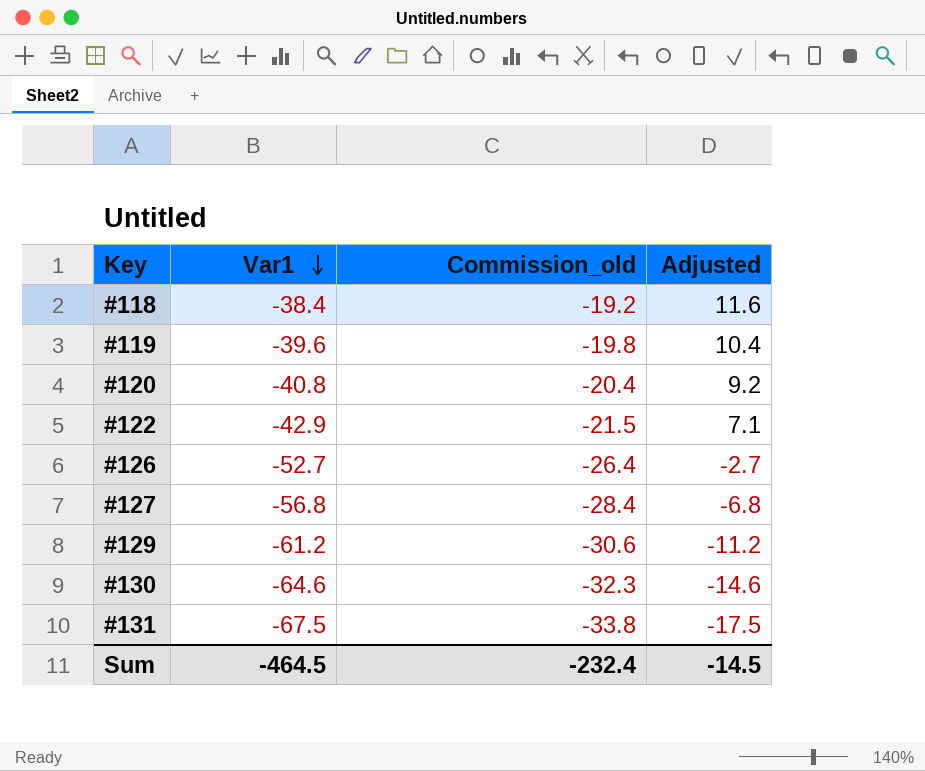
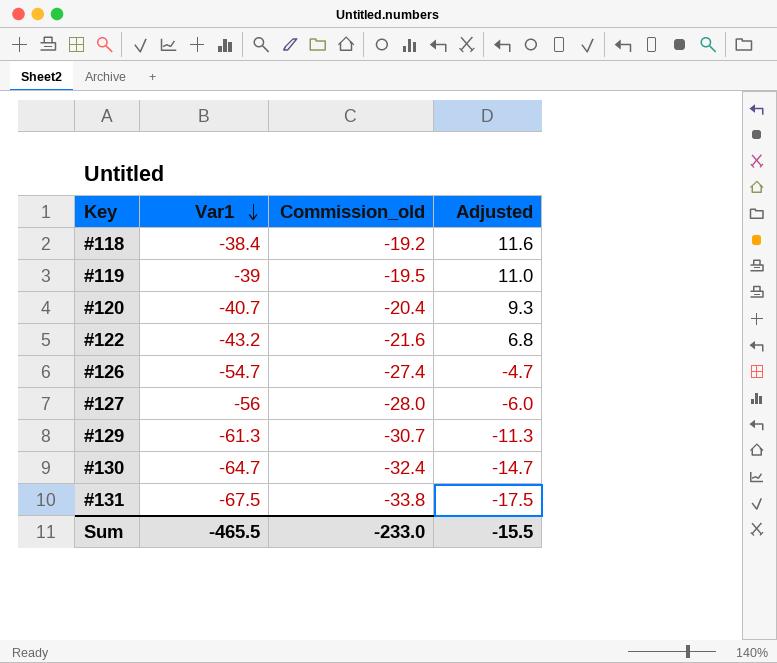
#119 | Var1: -39.6 -> -39
#119 | Commission_old: -19.8 -> -19.5
#119 | Adjusted: 10.4 -> 11.0
#120 | Var1: -40.8 -> -40.7
#120 | Adjusted: 9.2 -> 9.3
#122 | Var1: -42.9 -> -43.2
#122 | Commission_old: -21.5 -> -21.6
#122 | Adjusted: 7.1 -> 6.8
#126 | Var1: -52.7 -> -54.7
#126 | Commission_old: -26.4 -> -27.4
#126 | Adjusted: -2.7 -> -4.7
#127 | Var1: -56.8 -> -56
#127 | Commission_old: -28.4 -> -28.0
#127 | Adjusted: -6.8 -> -6.0
#129 | Var1: -61.2 -> -61.3
#129 | Commission_old: -30.6 -> -30.7
#129 | Adjusted: -11.2 -> -11.3
#130 | Var1: -64.6 -> -64.7
#130 | Commission_old: -32.3 -> -32.4
#130 | Adjusted: -14.6 -> -14.7
Sum | Var1: -464.5 -> -465.5
Sum | Commission_old: -232.4 -> -233.0
Sum | Adjusted: -14.5 -> -15.5

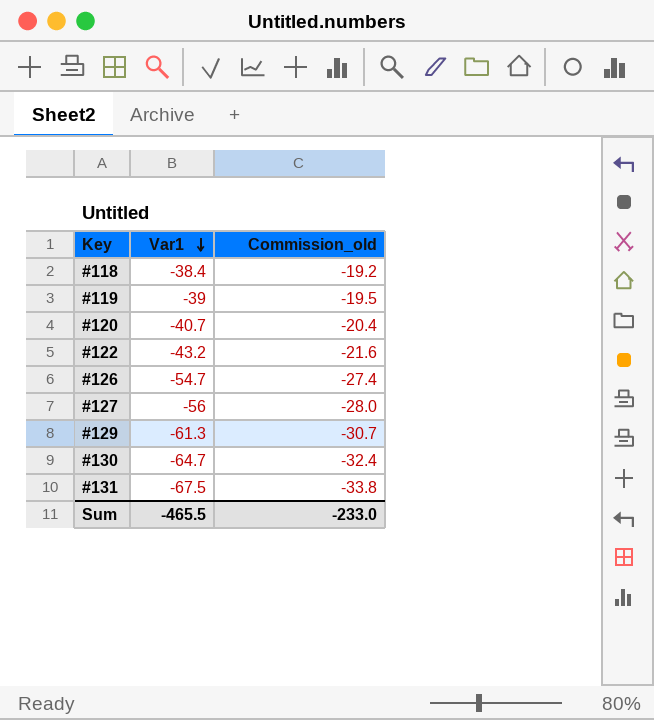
column Adjusted | formula: [Var1] + 50 -> none

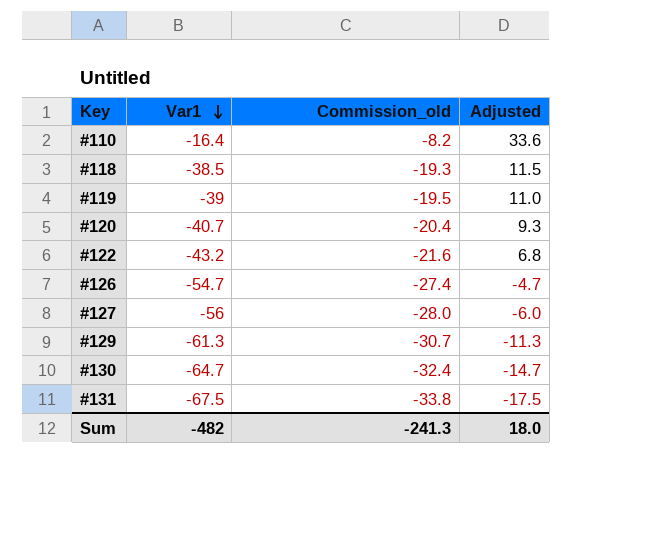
column Adjusted | formula: none -> [Var1] + 50
row #110: none -> -16.4 | -8.2 | 33.6
#118 | Var1: -38.4 -> -38.5
#118 | Commission_old: -19.2 -> -19.3
Sum | Var1: -465.5 -> -482
Sum | Commission_old: -233.0 -> -241.3

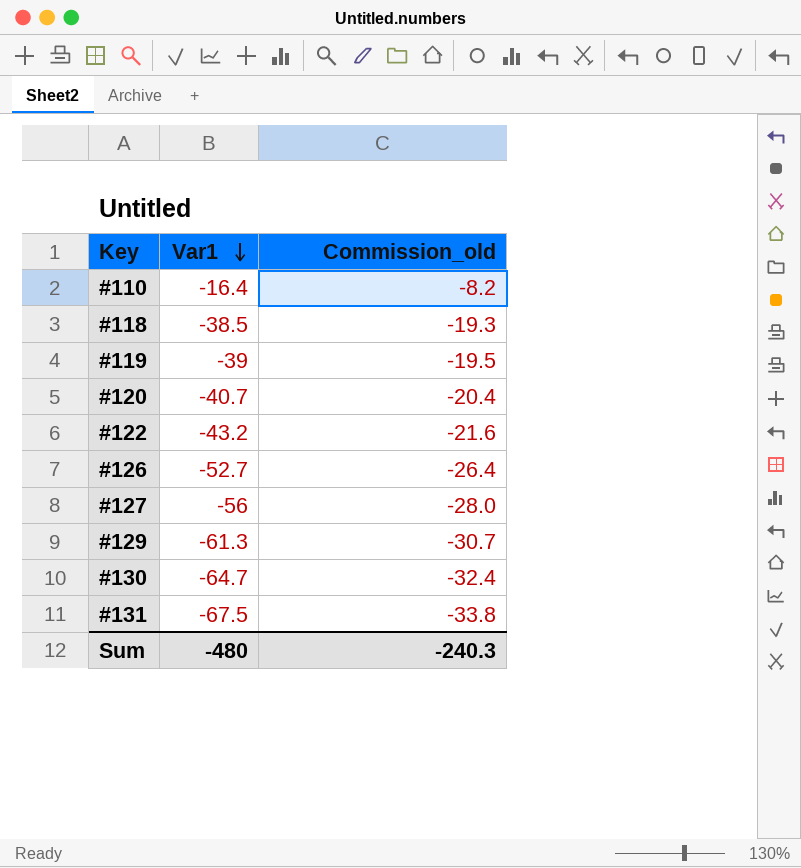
column Adjusted | formula: [Var1] + 50 -> none
#126 | Var1: -54.7 -> -52.7
#126 | Commission_old: -27.4 -> -26.4
Sum | Var1: -482 -> -480
Sum | Commission_old: -241.3 -> -240.3

